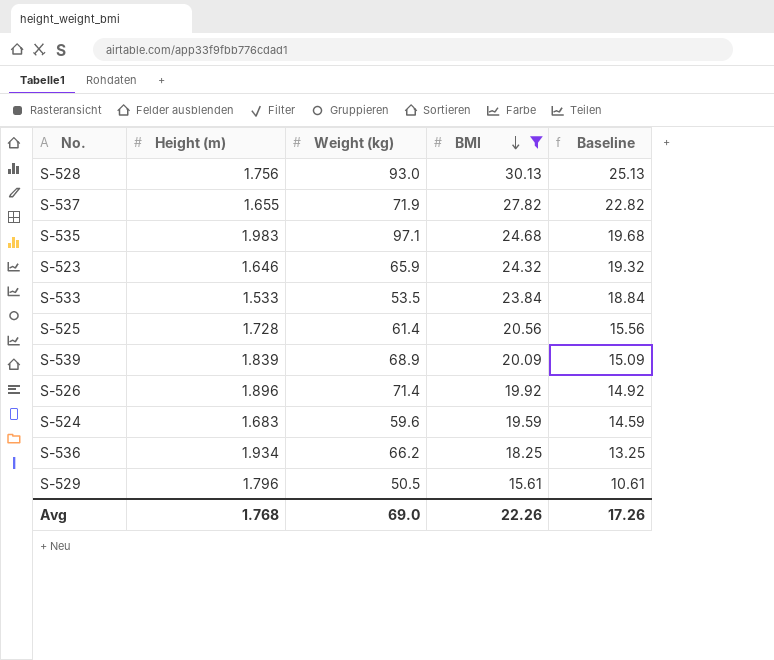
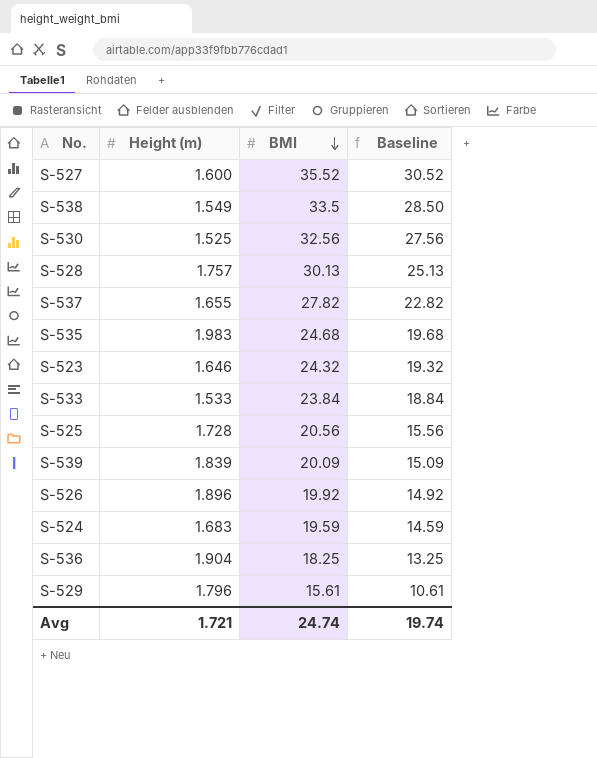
filter: BMI <= 30.13 -> none
column Weight (kg) | position: 3 -> none
S-528 | Height (m): 1.756 -> 1.757
S-536 | Height (m): 1.934 -> 1.904
Avg | Height (m): 1.768 -> 1.721
Avg | BMI: 22.26 -> 24.74
Avg | Baseline: 17.26 -> 19.74

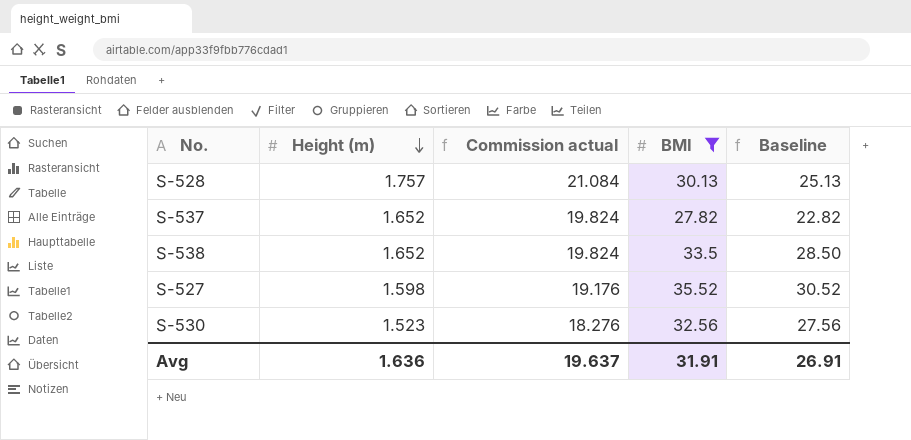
filter: none -> BMI >= 27.82
row order: BMI descending -> Height (m) descending
column Commission actual | formula: none -> [Height (m)] * 12
S-537 | Height (m): 1.655 -> 1.652
S-538 | Height (m): 1.549 -> 1.652
S-527 | Height (m): 1.600 -> 1.598
S-530 | Height (m): 1.525 -> 1.523
Avg | Height (m): 1.721 -> 1.636
Avg | BMI: 24.74 -> 31.91
Avg | Baseline: 19.74 -> 26.91

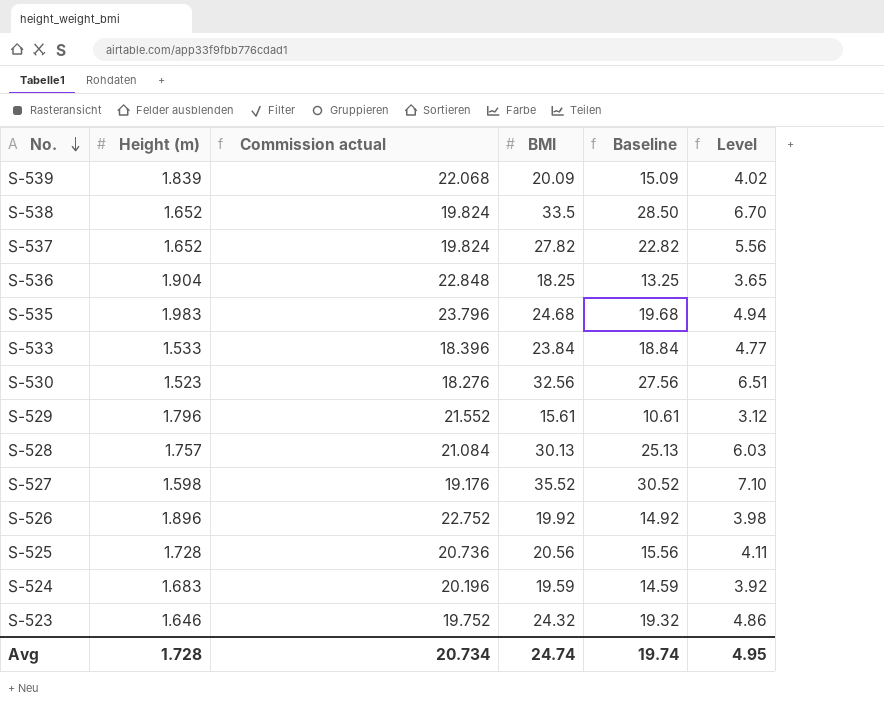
filter: BMI >= 27.82 -> none
row order: Height (m) descending -> No. descending
column Level | formula: none -> [BMI] * 0.2
Avg | Height (m): 1.636 -> 1.728
Avg | Commission actual: 19.637 -> 20.734
Avg | BMI: 31.91 -> 24.74
Avg | Baseline: 26.91 -> 19.74

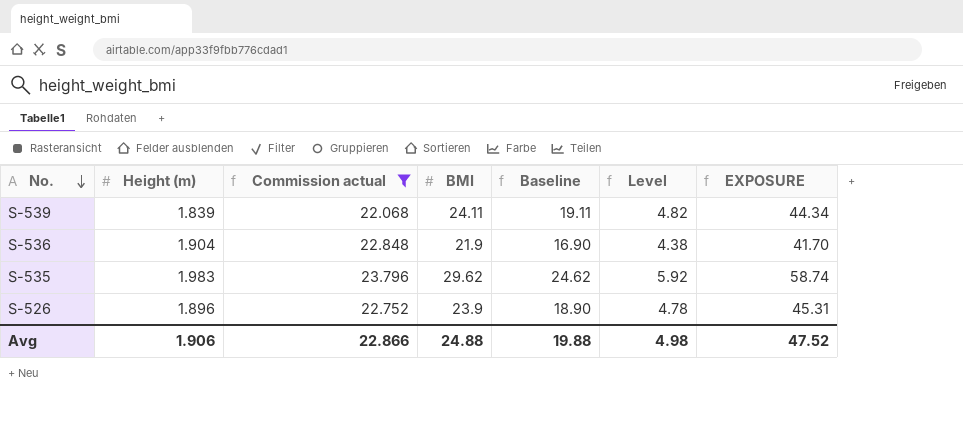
filter: none -> Commission actual >= 22.068
column EXPOSURE | formula: none -> [Height (m)] * [BMI]
S-539 | BMI: 20.09 -> 24.11
S-539 | Baseline: 15.09 -> 19.11
S-539 | Level: 4.02 -> 4.82
S-536 | BMI: 18.25 -> 21.9
S-536 | Baseline: 13.25 -> 16.90
S-536 | Level: 3.65 -> 4.38
S-535 | BMI: 24.68 -> 29.62
S-535 | Baseline: 19.68 -> 24.62
S-535 | Level: 4.94 -> 5.92
S-526 | BMI: 19.92 -> 23.9
S-526 | Baseline: 14.92 -> 18.90
S-526 | Level: 3.98 -> 4.78
Avg | Height (m): 1.728 -> 1.906
Avg | Commission actual: 20.734 -> 22.866
Avg | BMI: 24.74 -> 24.88
Avg | Baseline: 19.74 -> 19.88
Avg | Level: 4.95 -> 4.98

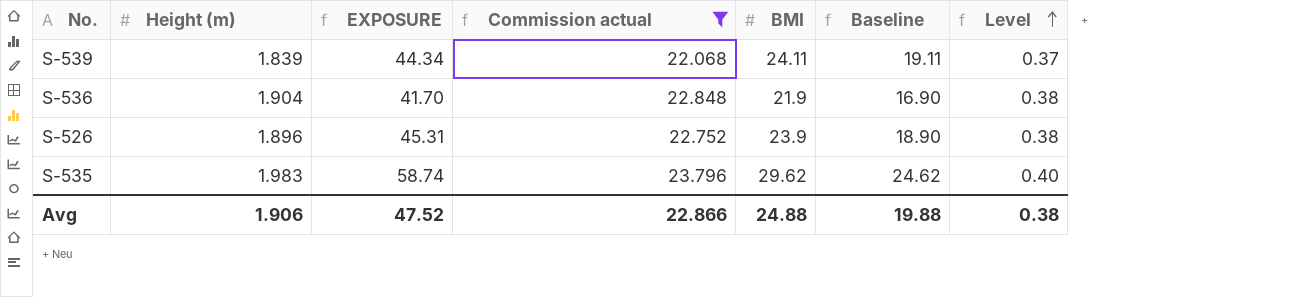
row order: No. descending -> Level ascending
column EXPOSURE | position: 7 -> 3
column Level | formula: [BMI] * 0.2 -> [Height (m)] * 0.2
Avg | Level: 4.98 -> 0.38

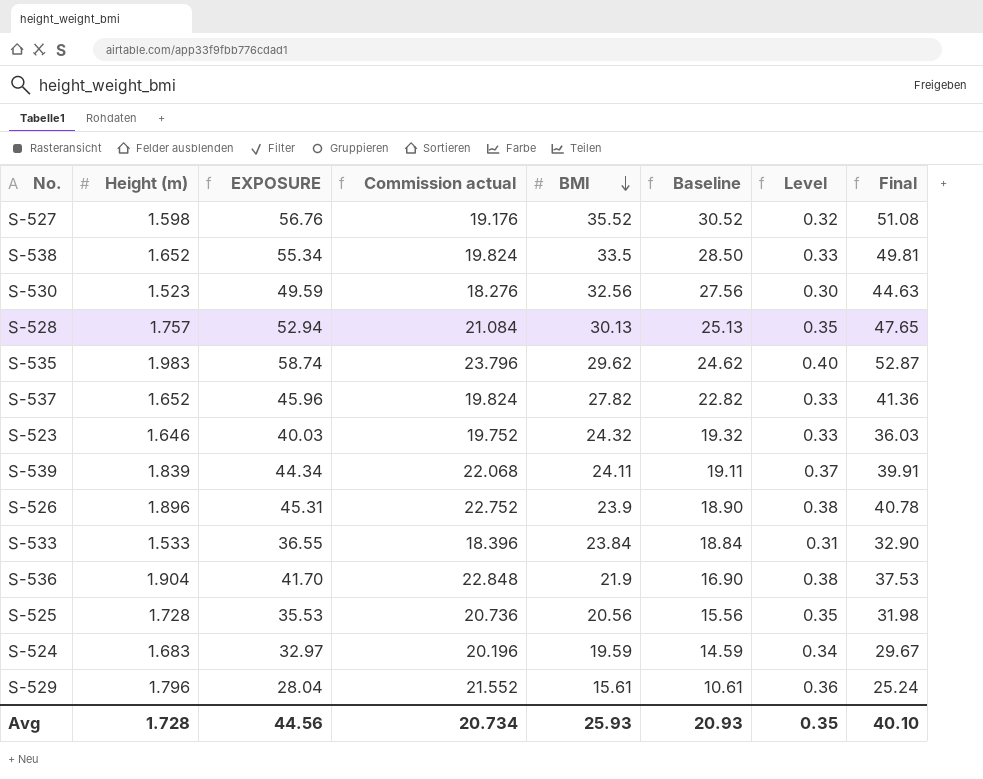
filter: Commission actual >= 22.068 -> none
row order: Level ascending -> BMI descending
column Final | formula: none -> [EXPOSURE] * 0.9
Avg | Height (m): 1.906 -> 1.728
Avg | EXPOSURE: 47.52 -> 44.56
Avg | Commission actual: 22.866 -> 20.734
Avg | BMI: 24.88 -> 25.93
Avg | Baseline: 19.88 -> 20.93
Avg | Level: 0.38 -> 0.35

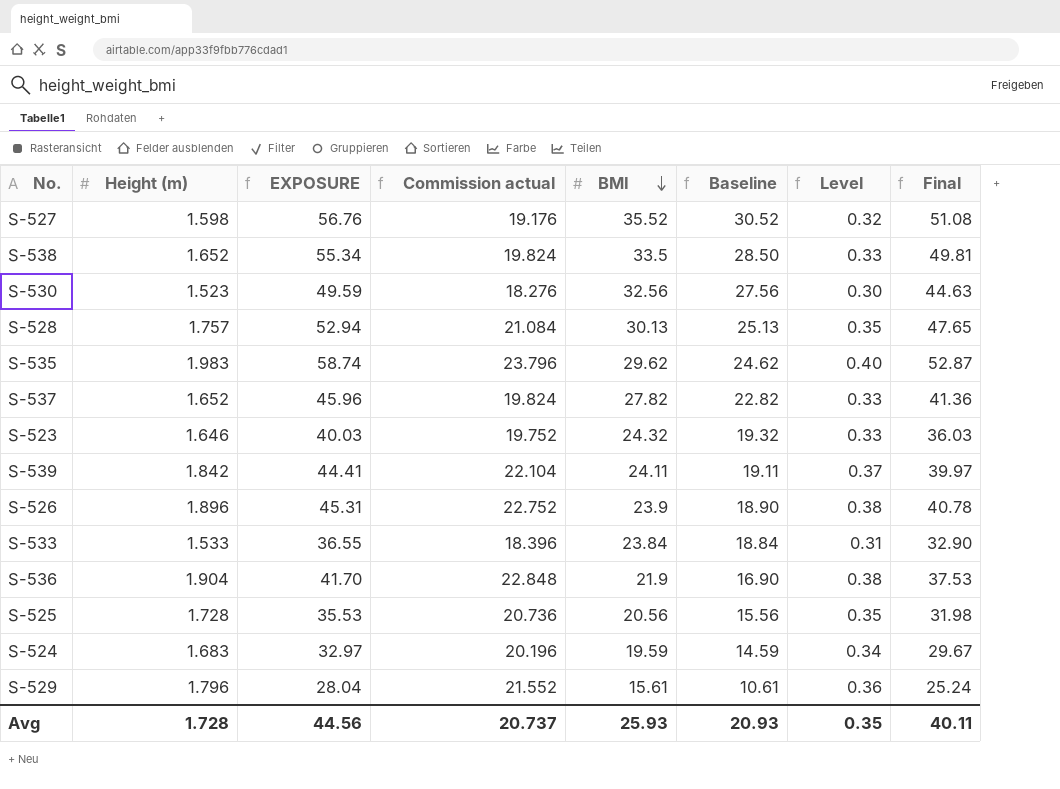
S-539 | Height (m): 1.839 -> 1.842
S-539 | EXPOSURE: 44.34 -> 44.41
S-539 | Commission actual: 22.068 -> 22.104
S-539 | Final: 39.91 -> 39.97
Avg | Commission actual: 20.734 -> 20.737
Avg | Final: 40.10 -> 40.11

